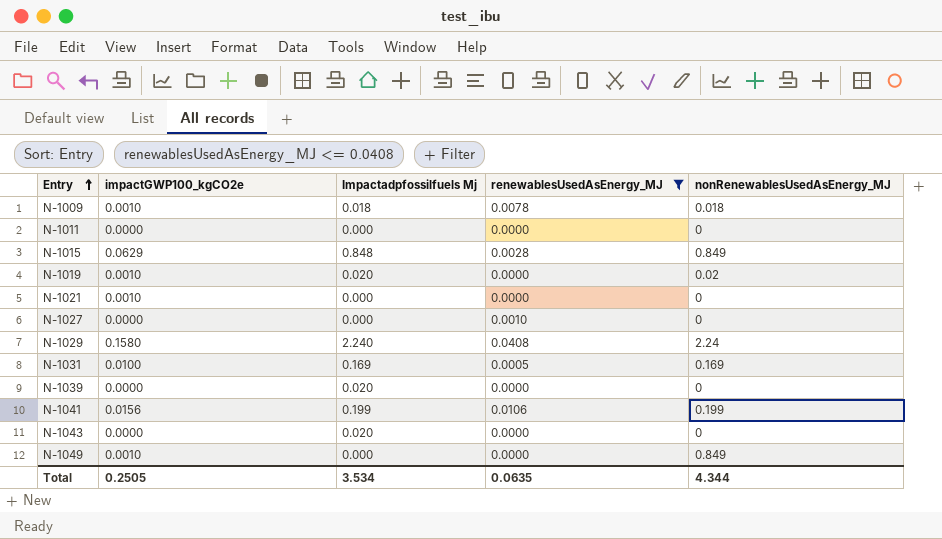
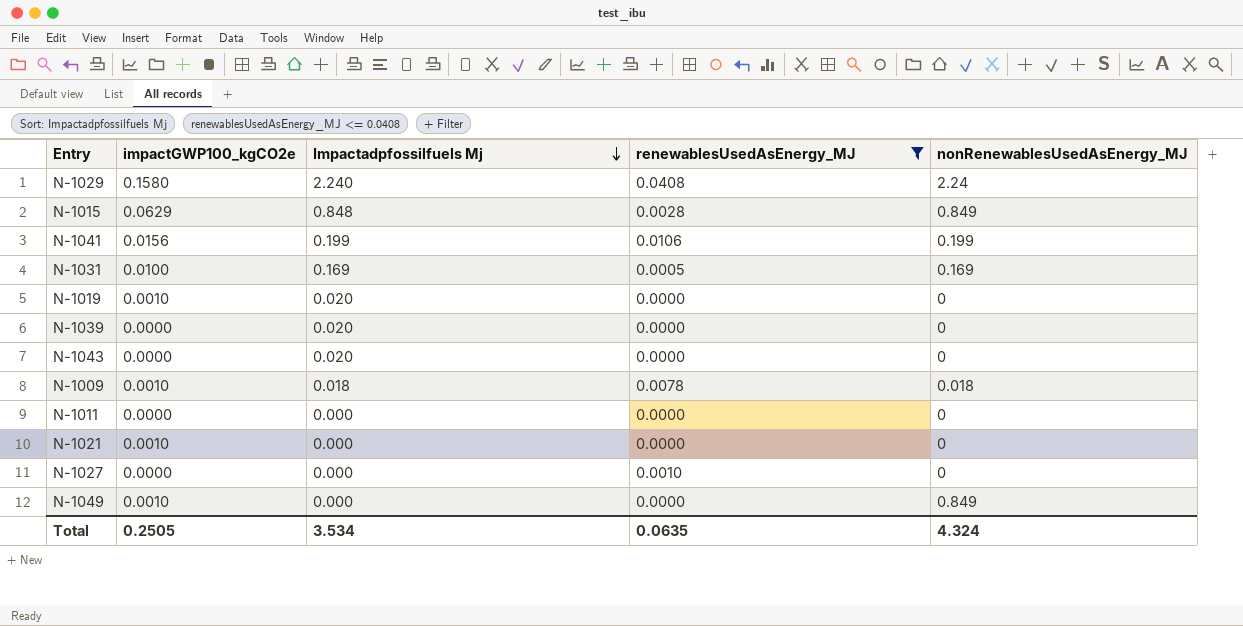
row order: Entry ascending -> Impactadpfossilfuels Mj descending
N-1019 | nonRenewablesUsedAsEnergy_MJ: 0.02 -> 0
Total | nonRenewablesUsedAsEnergy_MJ: 4.344 -> 4.324

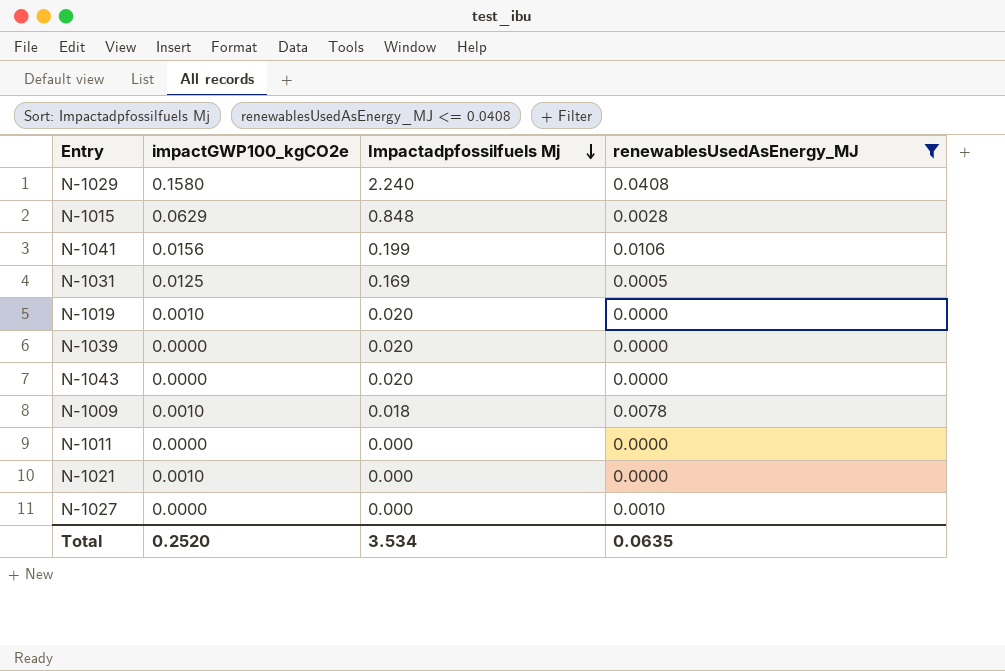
column nonRenewablesUsedAsEnergy_MJ | position: 5 -> none
row N-1049: 0.0010 | 0.000 | 0.0000 | 0.849 -> none
N-1031 | impactGWP100_kgCO2e: 0.0100 -> 0.0125
Total | impactGWP100_kgCO2e: 0.2505 -> 0.2520

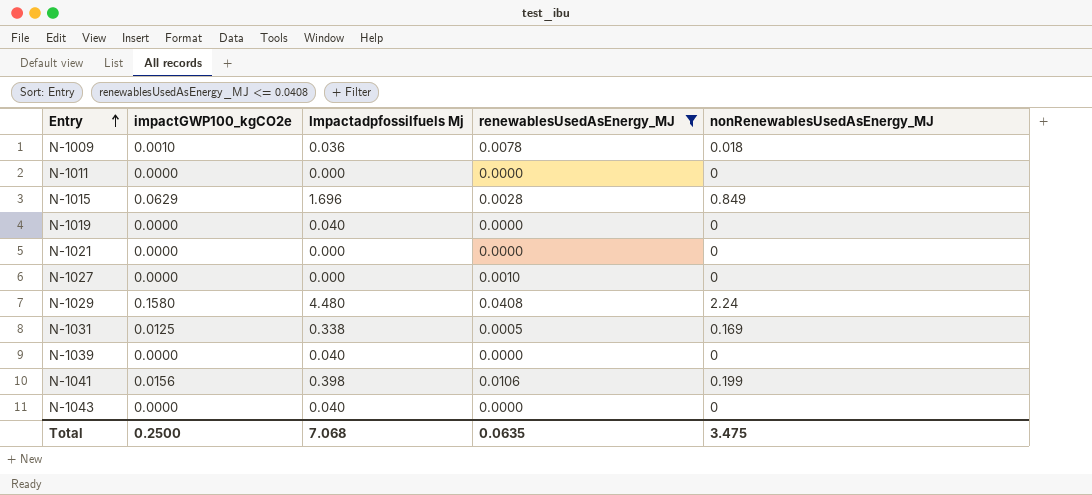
row order: Impactadpfossilfuels Mj descending -> Entry ascending
column nonRenewablesUsedAsEnergy_MJ | position: none -> 5
N-1009 | Impactadpfossilfuels Mj: 0.018 -> 0.036
N-1015 | Impactadpfossilfuels Mj: 0.848 -> 1.696
N-1019 | impactGWP100_kgCO2e: 0.0010 -> 0.0000
N-1019 | Impactadpfossilfuels Mj: 0.020 -> 0.040
N-1021 | impactGWP100_kgCO2e: 0.0010 -> 0.0000
N-1029 | Impactadpfossilfuels Mj: 2.240 -> 4.480
N-1031 | Impactadpfossilfuels Mj: 0.169 -> 0.338
N-1039 | Impactadpfossilfuels Mj: 0.020 -> 0.040
N-1041 | Impactadpfossilfuels Mj: 0.199 -> 0.398
N-1043 | Impactadpfossilfuels Mj: 0.020 -> 0.040
Total | impactGWP100_kgCO2e: 0.2520 -> 0.2500
Total | Impactadpfossilfuels Mj: 3.534 -> 7.068

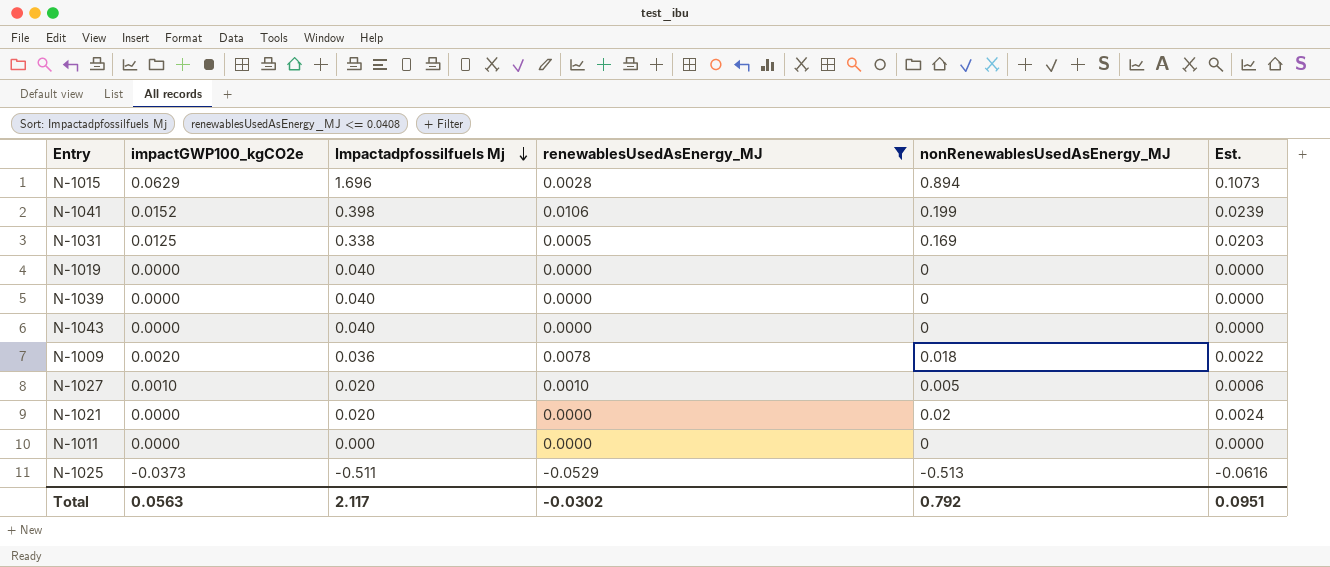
row order: Entry ascending -> Impactadpfossilfuels Mj descending
column Est. | formula: none -> [nonRenewablesUsedAsEnergy_MJ] * 0.12
row N-1029: 0.1580 | 4.480 | 0.0408 | 2.24 -> none
N-1015 | nonRenewablesUsedAsEnergy_MJ: 0.849 -> 0.894
N-1041 | impactGWP100_kgCO2e: 0.0156 -> 0.0152
N-1009 | impactGWP100_kgCO2e: 0.0010 -> 0.0020
N-1027 | impactGWP100_kgCO2e: 0.0000 -> 0.0010
N-1027 | Impactadpfossilfuels Mj: 0.000 -> 0.020
N-1027 | nonRenewablesUsedAsEnergy_MJ: 0 -> 0.005
N-1021 | Impactadpfossilfuels Mj: 0.000 -> 0.020
N-1021 | nonRenewablesUsedAsEnergy_MJ: 0 -> 0.02
row N-1025: none -> -0.0373 | -0.511 | -0.0529 | -0.513 | -0.0616
Total | impactGWP100_kgCO2e: 0.2500 -> 0.0563
Total | Impactadpfossilfuels Mj: 7.068 -> 2.117
Total | renewablesUsedAsEnergy_MJ: 0.0635 -> -0.0302
Total | nonRenewablesUsedAsEnergy_MJ: 3.475 -> 0.792

